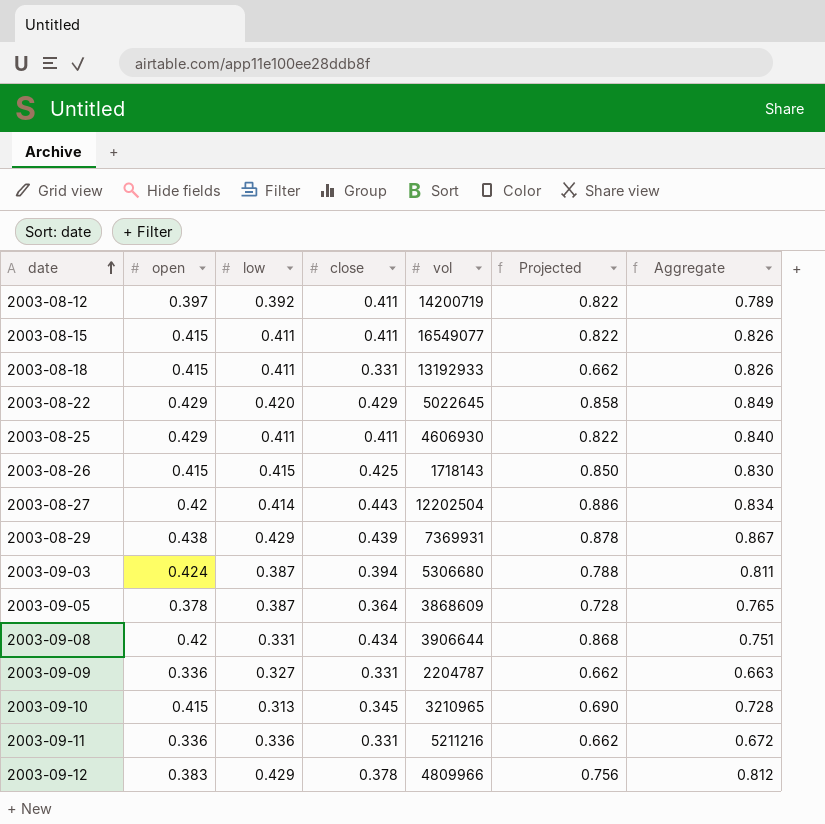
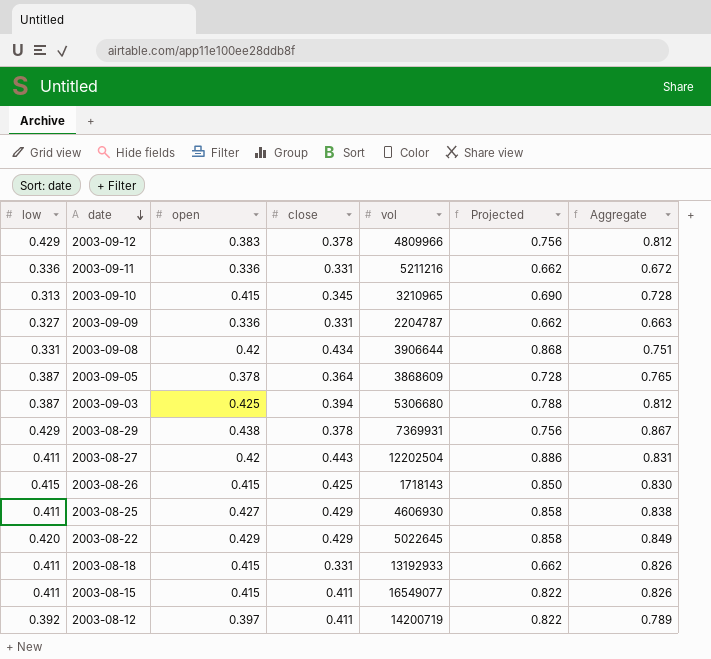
row order: date ascending -> date descending
column low | position: 3 -> 1
2003-09-03 | open: 0.424 -> 0.425
2003-09-03 | Aggregate: 0.811 -> 0.812
2003-08-29 | close: 0.439 -> 0.378
2003-08-29 | Projected: 0.878 -> 0.756
2003-08-27 | low: 0.414 -> 0.411
2003-08-27 | Aggregate: 0.834 -> 0.831
2003-08-25 | open: 0.429 -> 0.427
2003-08-25 | close: 0.411 -> 0.429
2003-08-25 | Projected: 0.822 -> 0.858
2003-08-25 | Aggregate: 0.840 -> 0.838

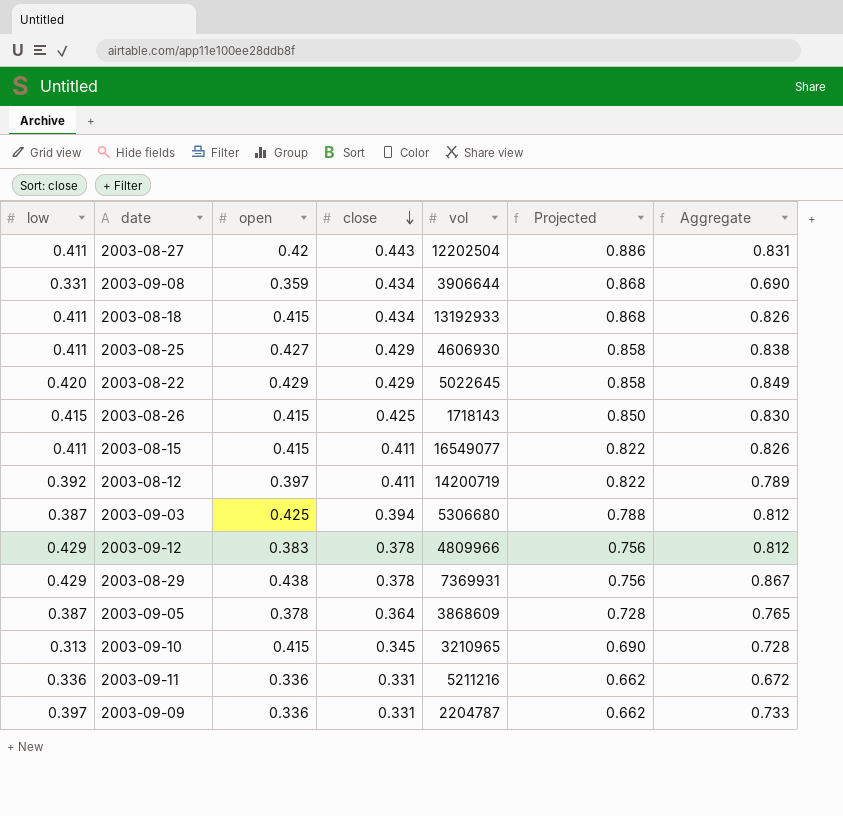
row order: date descending -> close descending
2003-09-08 | open: 0.42 -> 0.359
2003-09-08 | Aggregate: 0.751 -> 0.690
2003-08-18 | close: 0.331 -> 0.434
2003-08-18 | Projected: 0.662 -> 0.868
2003-09-09 | low: 0.327 -> 0.397
2003-09-09 | Aggregate: 0.663 -> 0.733

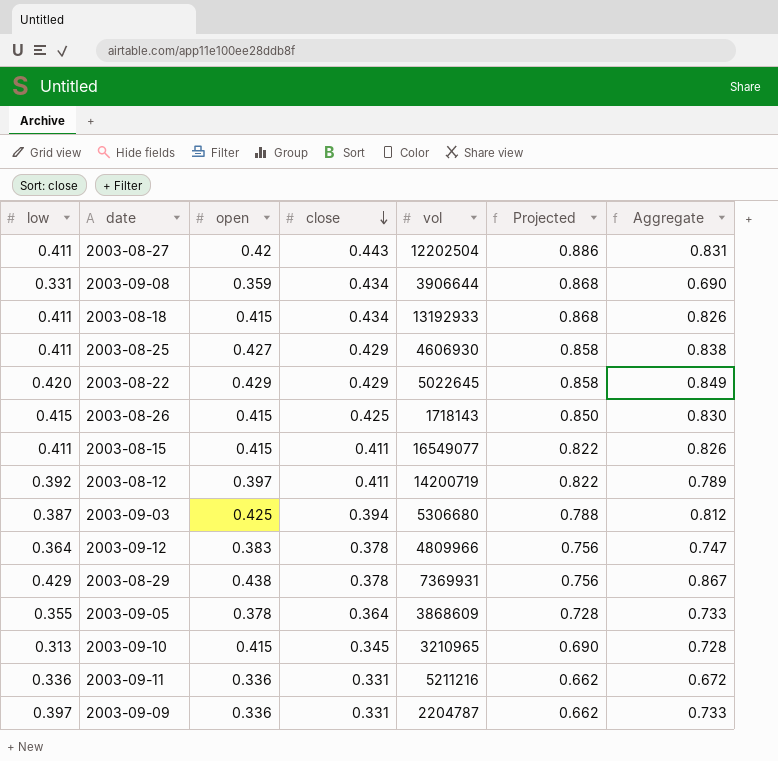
2003-09-12 | low: 0.429 -> 0.364
2003-09-12 | Aggregate: 0.812 -> 0.747
2003-09-05 | low: 0.387 -> 0.355
2003-09-05 | Aggregate: 0.765 -> 0.733

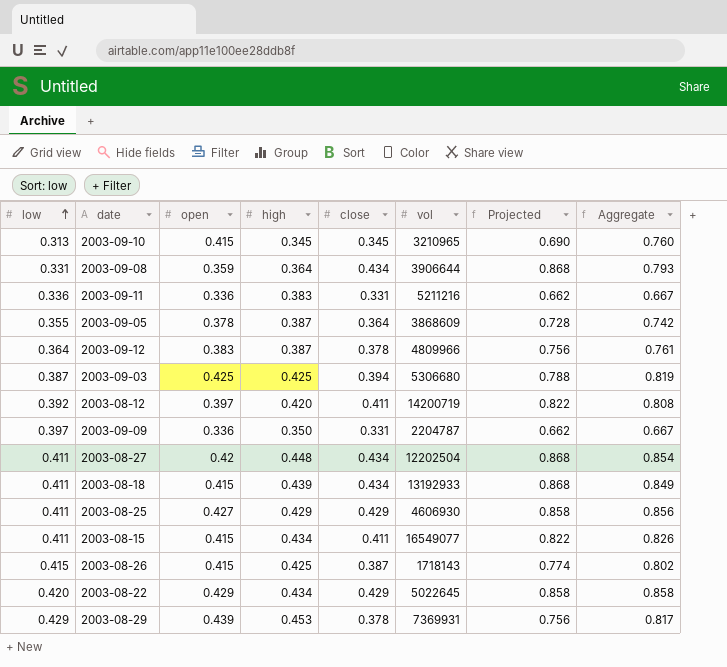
row order: close descending -> low ascending
column high | position: none -> 4
column Aggregate | formula: [low] + [open] -> [open] + [close]
2003-08-27 | close: 0.443 -> 0.434
2003-08-27 | Projected: 0.886 -> 0.868
2003-08-26 | close: 0.425 -> 0.387
2003-08-26 | Projected: 0.850 -> 0.774
2003-08-29 | open: 0.438 -> 0.439

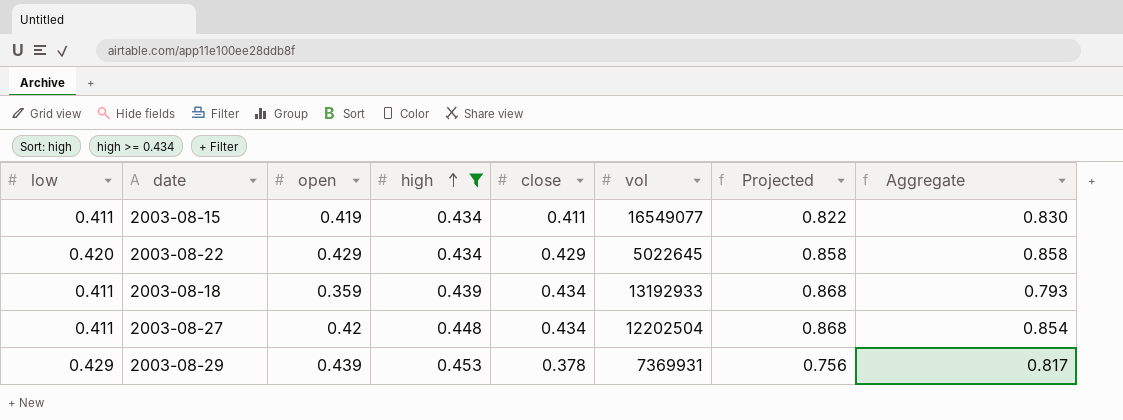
filter: none -> high >= 0.434
row order: low ascending -> high ascending
2003-08-15 | open: 0.415 -> 0.419
2003-08-15 | Aggregate: 0.826 -> 0.830
2003-08-18 | open: 0.415 -> 0.359
2003-08-18 | Aggregate: 0.849 -> 0.793

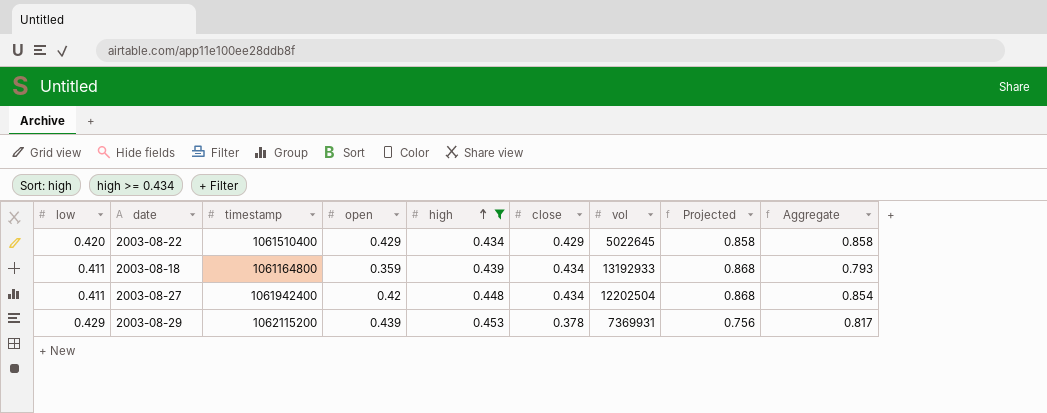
column timestamp | position: none -> 3
row 2003-08-15: 0.411 | 0.419 | 0.434 | 0.411 | 16549077 | 0.822 | 0.830 -> none

